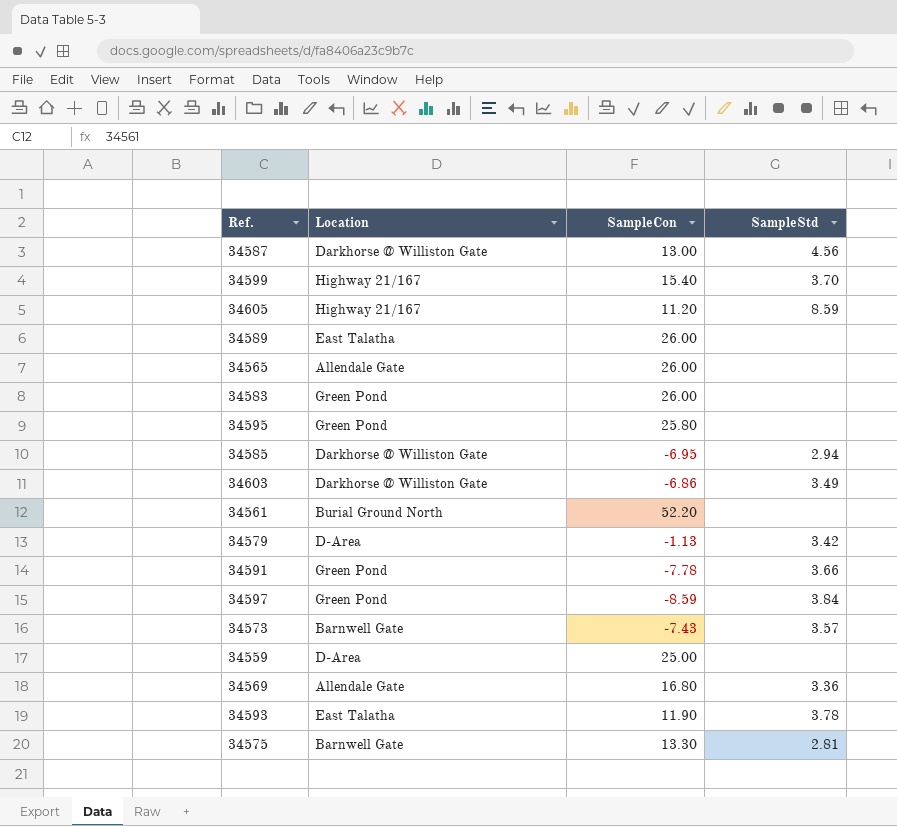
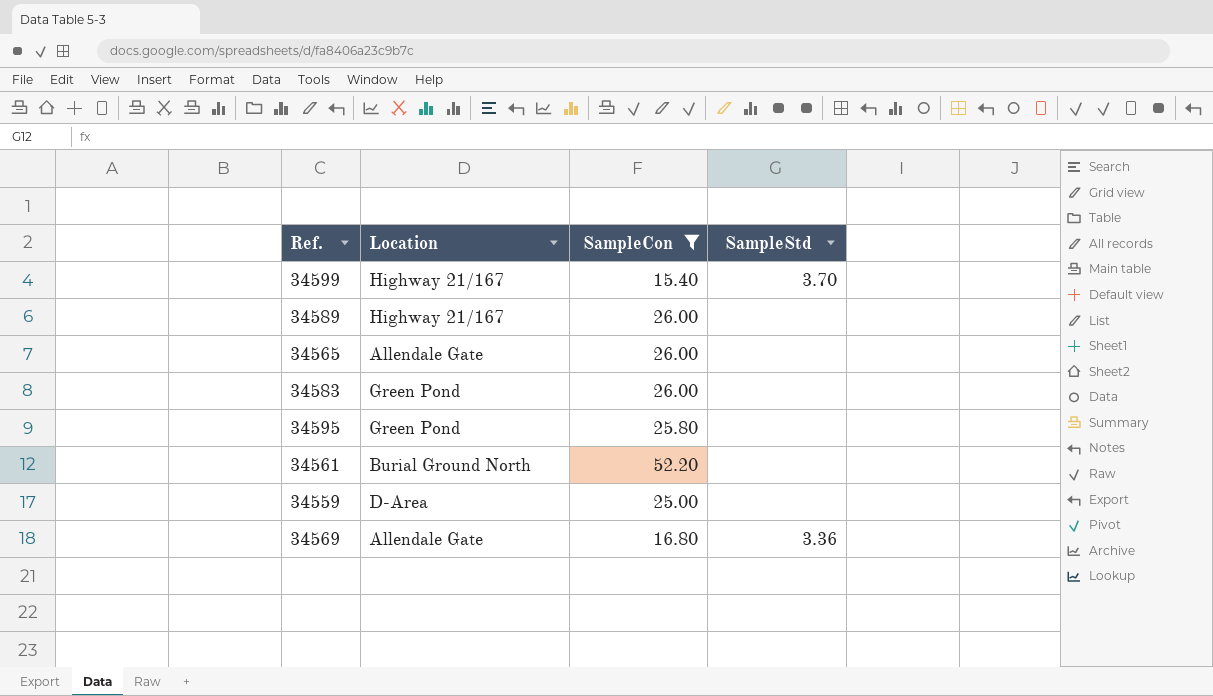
filter: none -> SampleCon >= 15.40
34589 | Location: East Talatha -> Highway 21/167

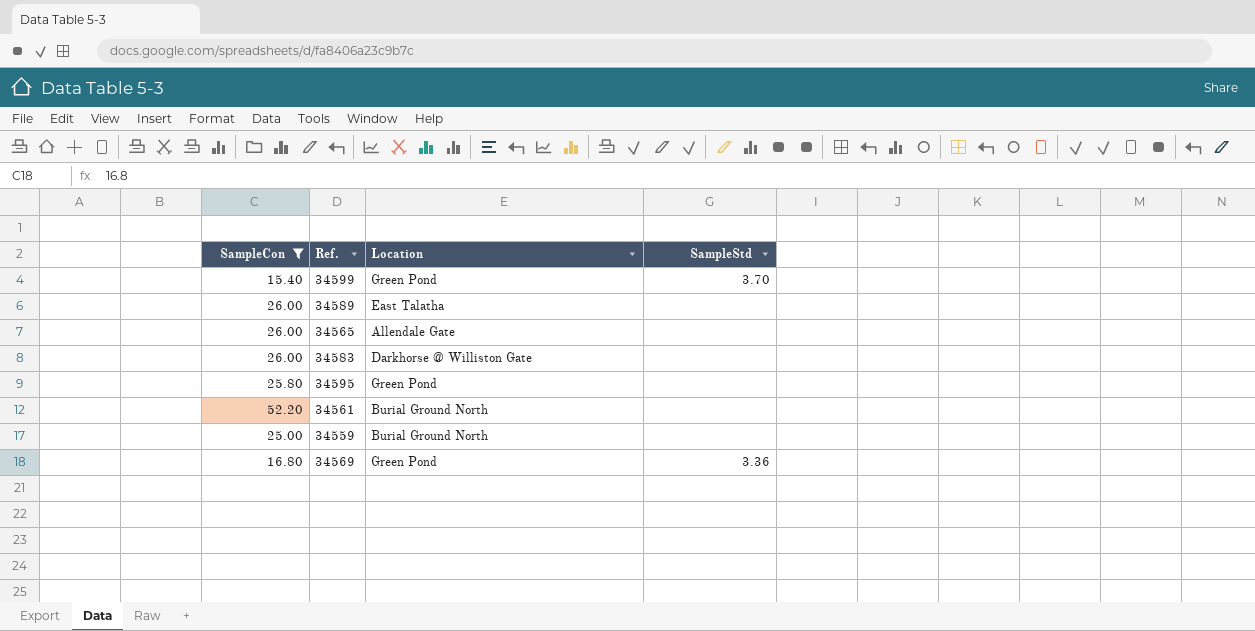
column SampleCon | position: 3 -> 1
34599 | Location: Highway 21/167 -> Green Pond
34589 | Location: Highway 21/167 -> East Talatha
34583 | Location: Green Pond -> Darkhorse @ Williston Gate
34559 | Location: D-Area -> Burial Ground North
34569 | Location: Allendale Gate -> Green Pond

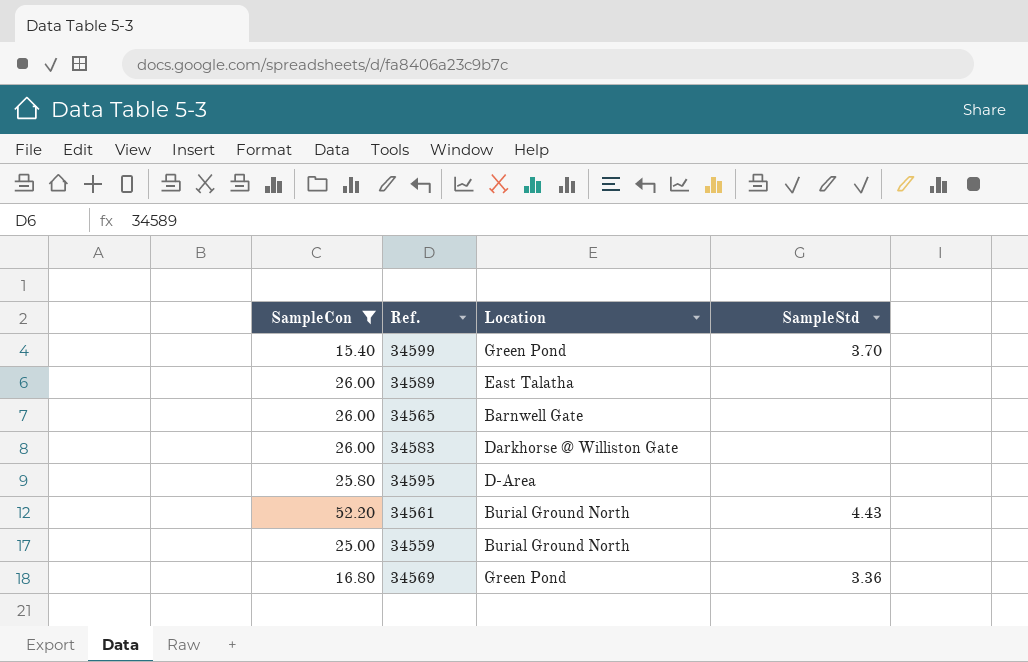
34565 | Location: Allendale Gate -> Barnwell Gate
34595 | Location: Green Pond -> D-Area
34561 | SampleStd: none -> 4.43

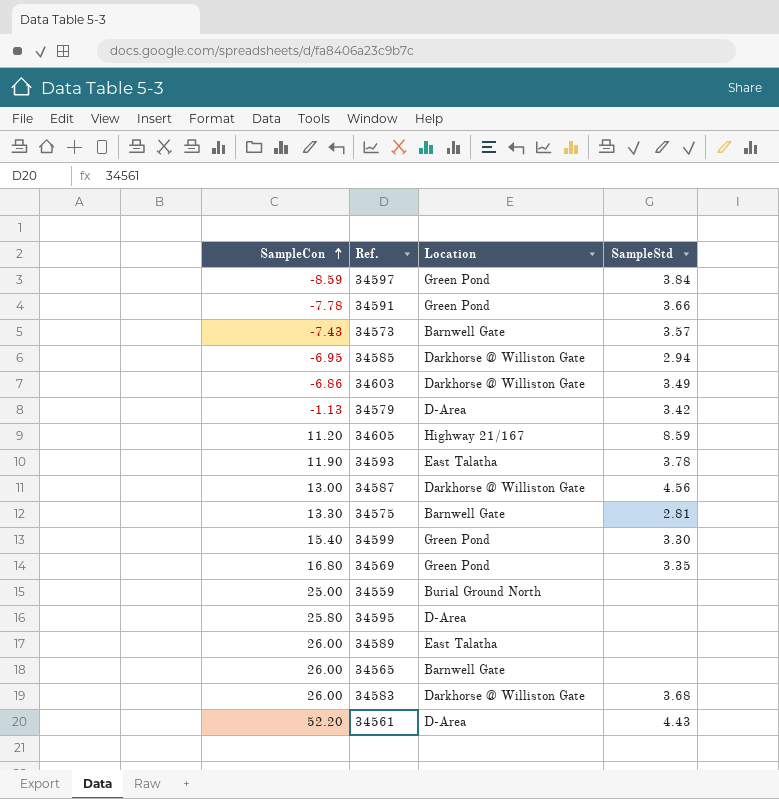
filter: SampleCon >= 15.40 -> none
row order: none -> SampleCon ascending
34599 | SampleStd: 3.70 -> 3.30
34569 | SampleStd: 3.36 -> 3.35
34583 | SampleStd: none -> 3.68
34561 | Location: Burial Ground North -> D-Area

